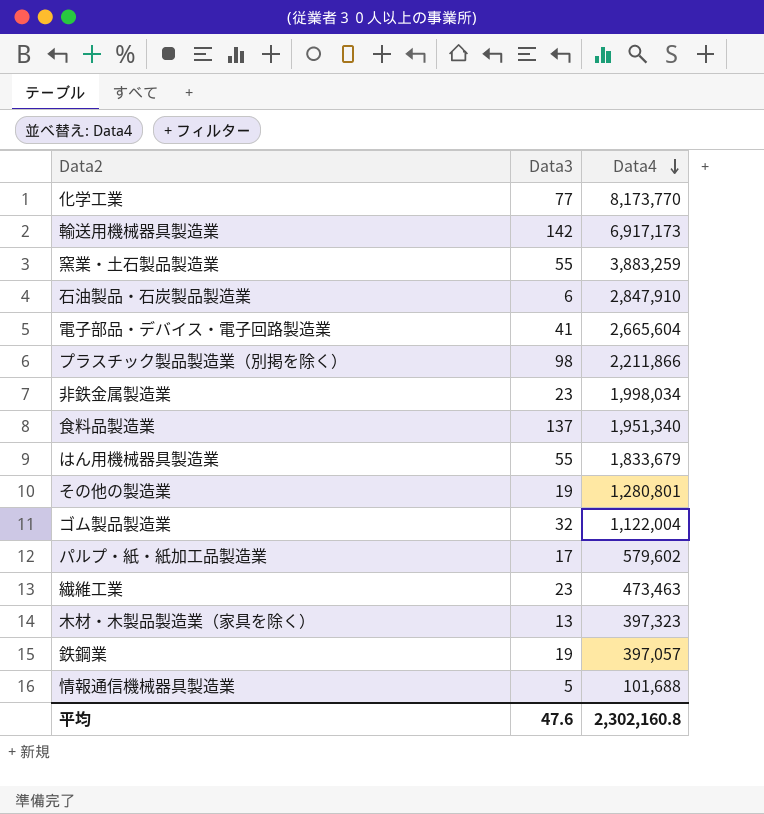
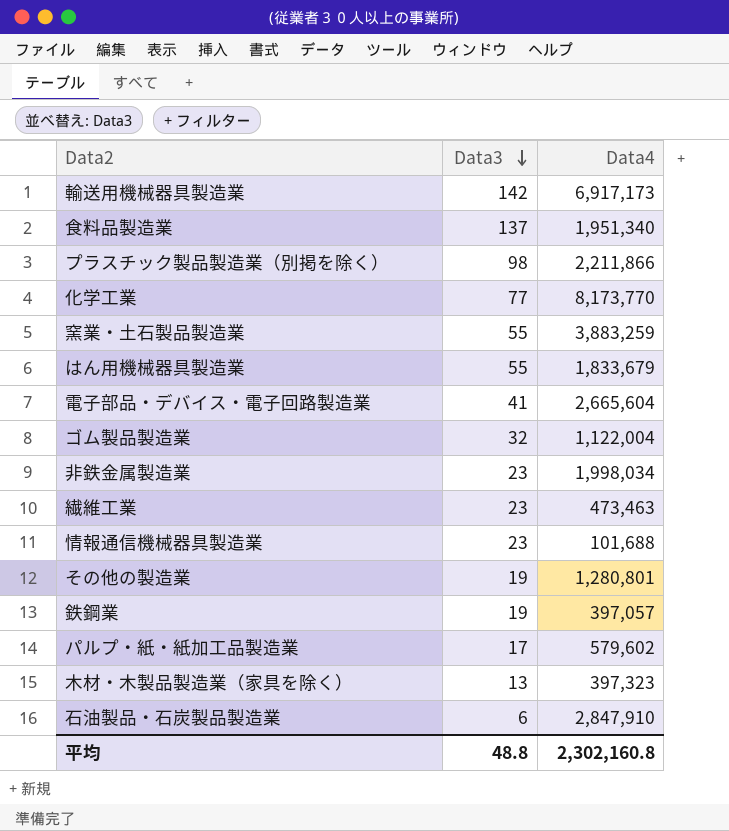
row order: Data4 descending -> Data3 descending
情報通信機械器具製造業 | Data3: 5 -> 23
平均 | Data3: 47.6 -> 48.8

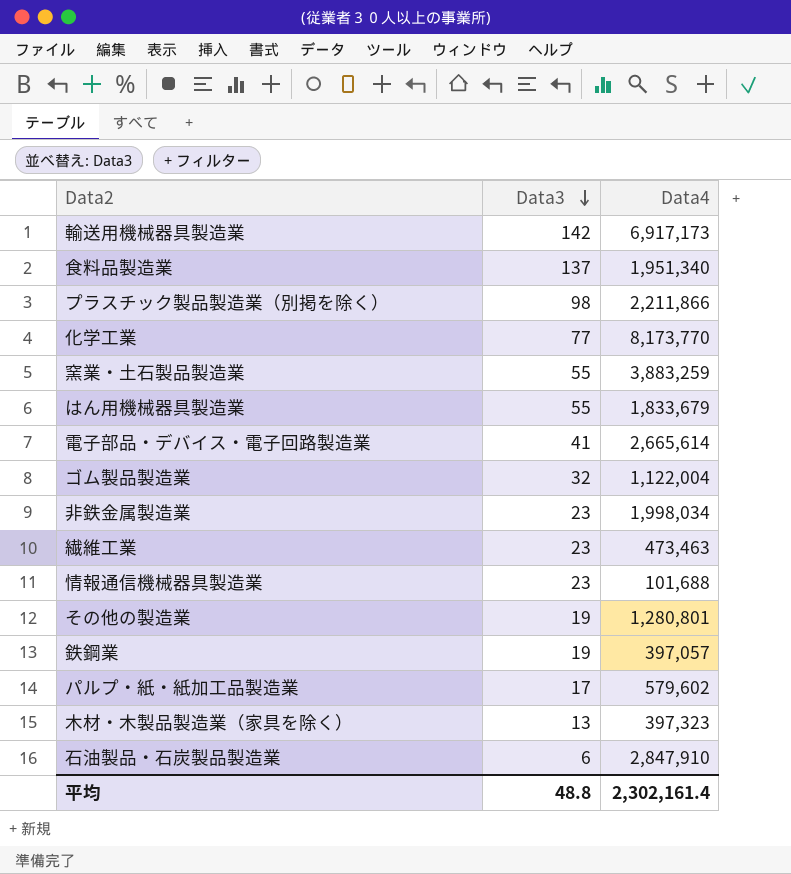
電子部品・デバイス・電子回路製造業 | Data4: 2,665,604 -> 2,665,614
平均 | Data4: 2,302,160.8 -> 2,302,161.4

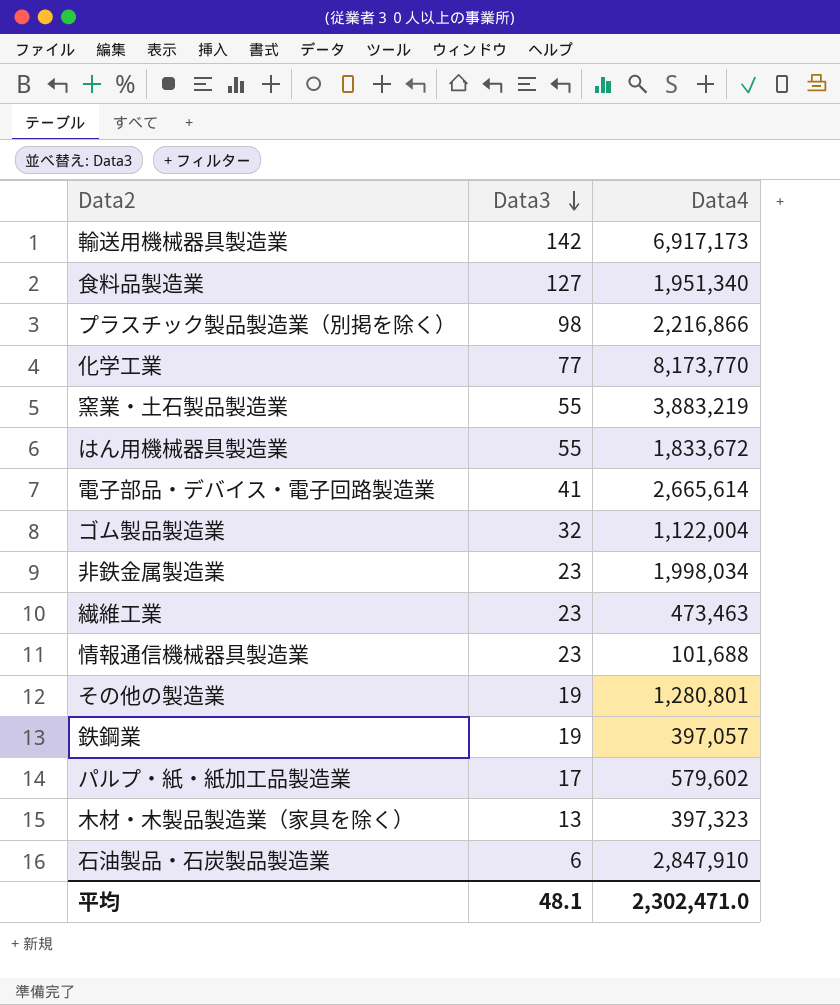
食料品製造業 | Data3: 137 -> 127
プラスチック製品製造業（別掲を除く） | Data4: 2,211,866 -> 2,216,866
窯業・土石製品製造業 | Data4: 3,883,259 -> 3,883,219
はん用機械器具製造業 | Data4: 1,833,679 -> 1,833,672
平均 | Data3: 48.8 -> 48.1
平均 | Data4: 2,302,161.4 -> 2,302,471.0

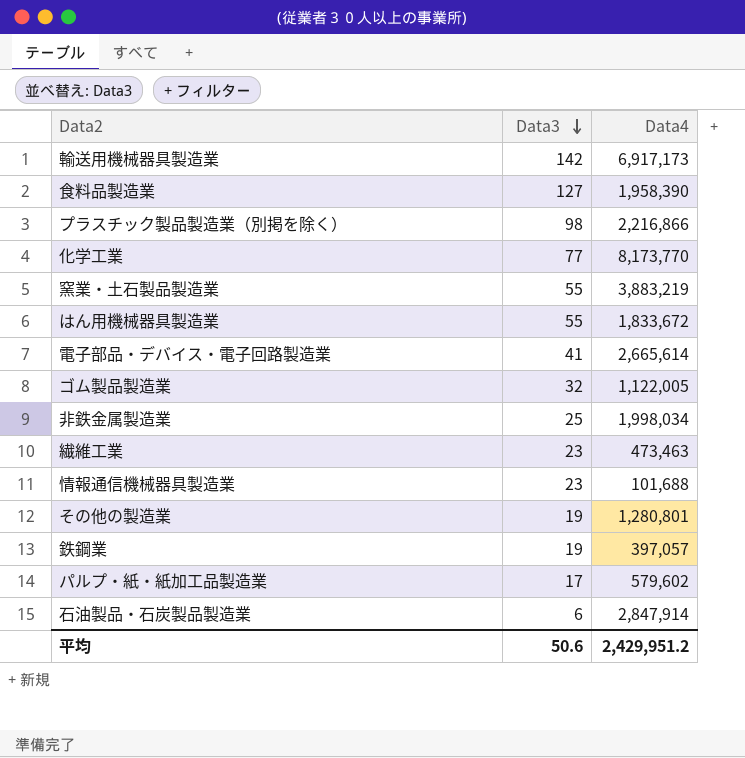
row 木材・木製品製造業（家具を除く）: 13 | 397,323 -> none
食料品製造業 | Data4: 1,951,340 -> 1,958,390
ゴム製品製造業 | Data4: 1,122,004 -> 1,122,005
非鉄金属製造業 | Data3: 23 -> 25
石油製品・石炭製品製造業 | Data4: 2,847,910 -> 2,847,914
平均 | Data3: 48.1 -> 50.6
平均 | Data4: 2,302,471.0 -> 2,429,951.2

